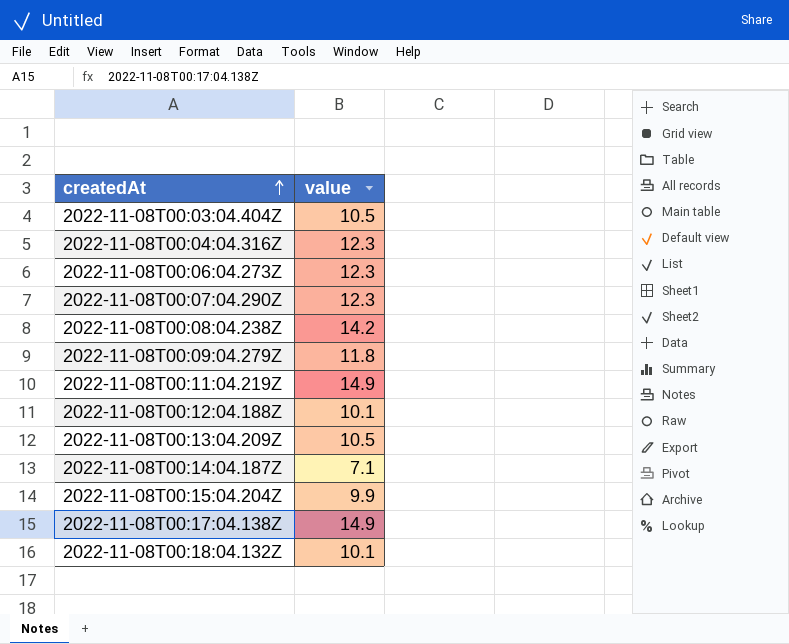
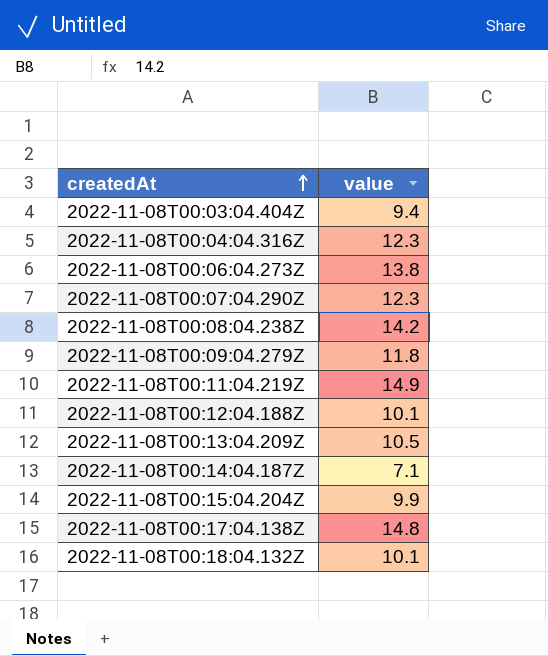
2022-11-08T00:03:04.404Z | value: 10.5 -> 9.4
2022-11-08T00:06:04.273Z | value: 12.3 -> 13.8
2022-11-08T00:17:04.138Z | value: 14.9 -> 14.8

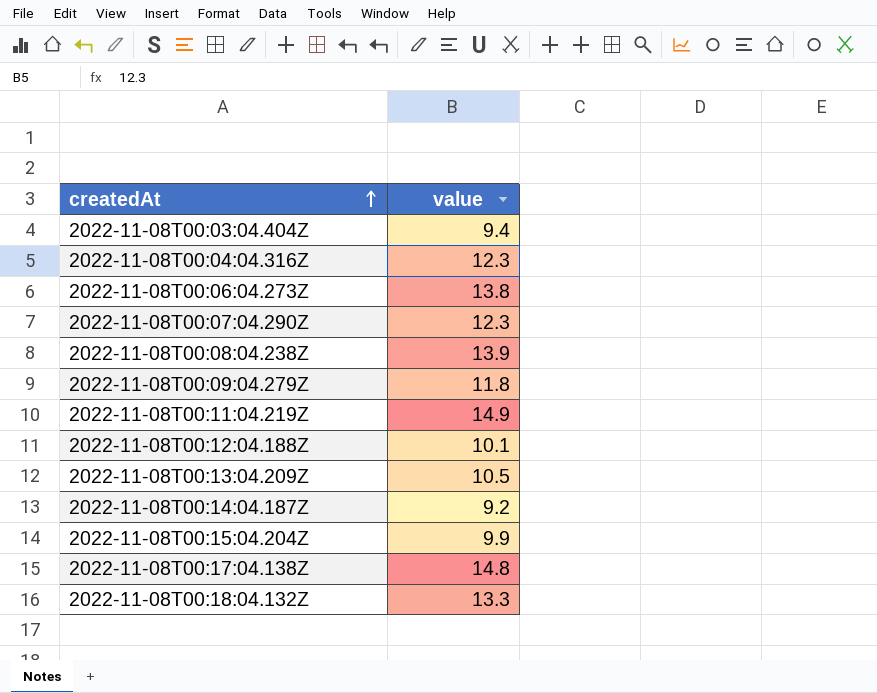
2022-11-08T00:08:04.238Z | value: 14.2 -> 13.9
2022-11-08T00:14:04.187Z | value: 7.1 -> 9.2
2022-11-08T00:18:04.132Z | value: 10.1 -> 13.3

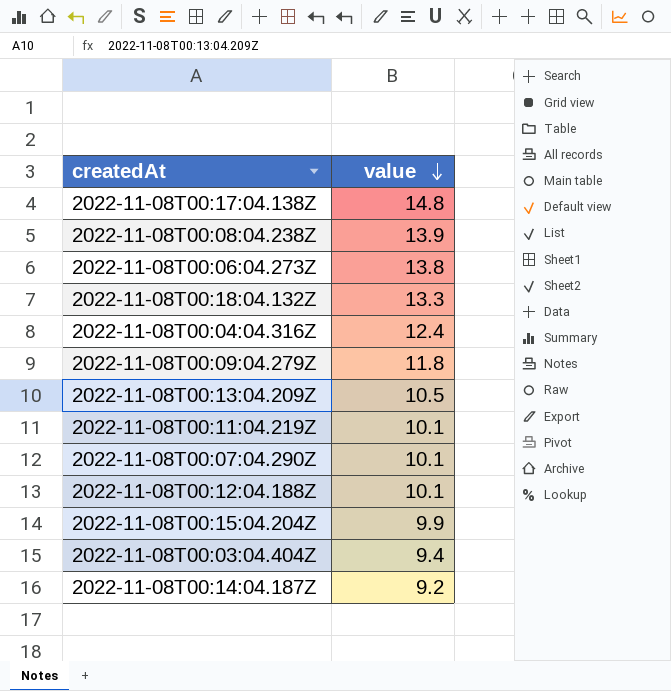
row order: createdAt ascending -> value descending
2022-11-08T00:04:04.316Z | value: 12.3 -> 12.4
2022-11-08T00:11:04.219Z | value: 14.9 -> 10.1
2022-11-08T00:07:04.290Z | value: 12.3 -> 10.1

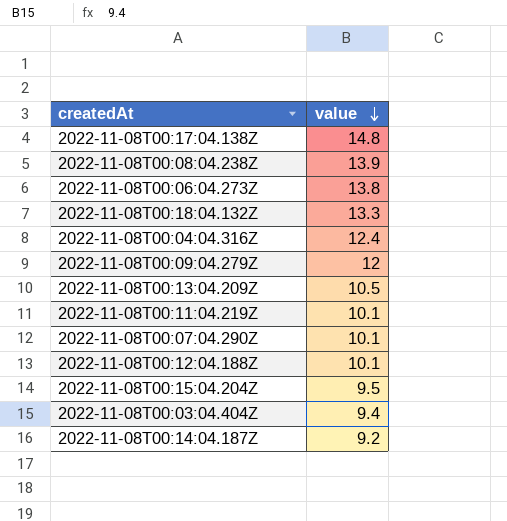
2022-11-08T00:09:04.279Z | value: 11.8 -> 12
2022-11-08T00:15:04.204Z | value: 9.9 -> 9.5

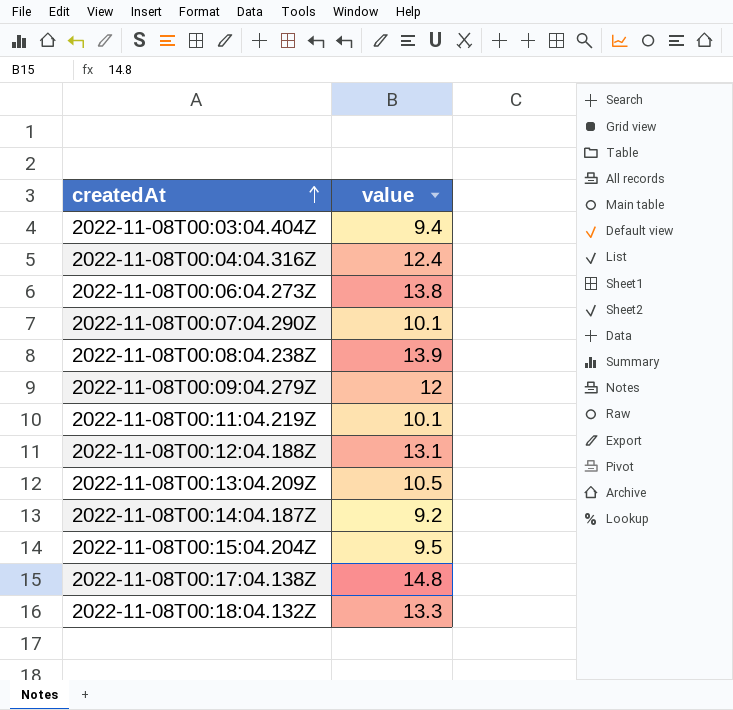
row order: value descending -> createdAt ascending
2022-11-08T00:12:04.188Z | value: 10.1 -> 13.1

